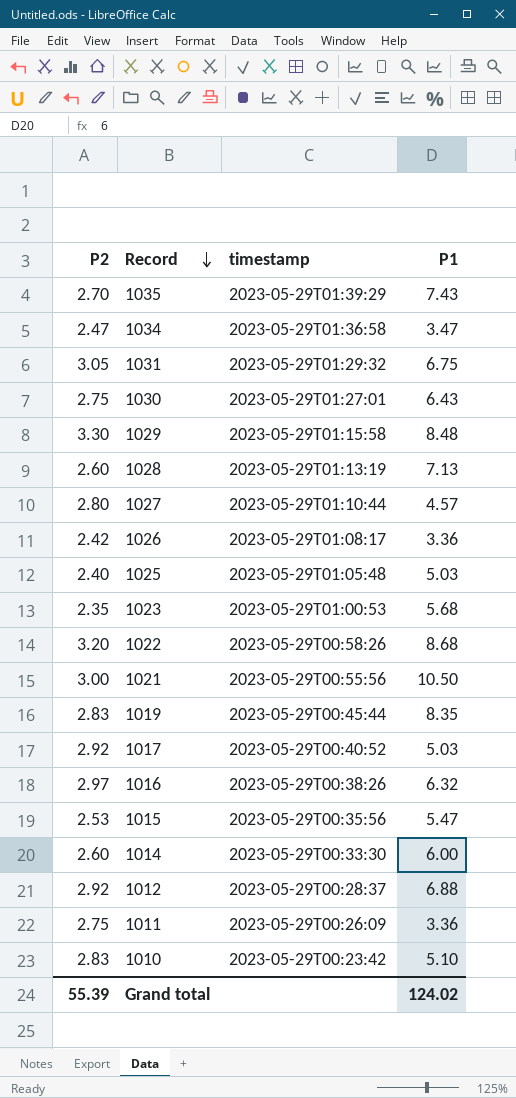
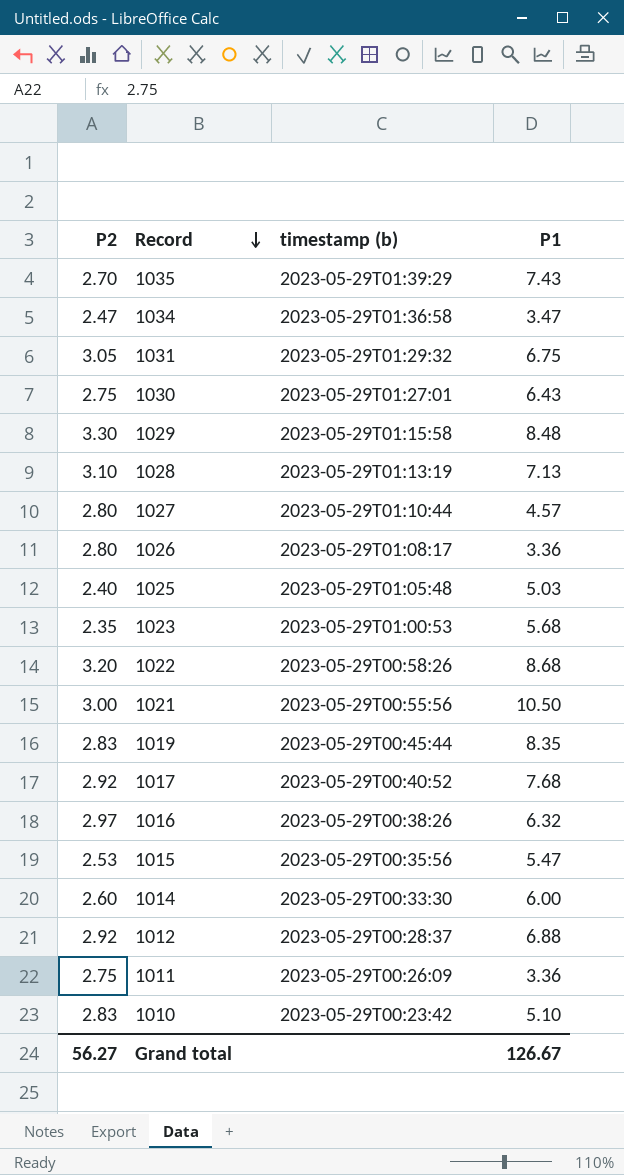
column name: timestamp -> timestamp (b)
1028 | P2: 2.60 -> 3.10
1026 | P2: 2.42 -> 2.80
1017 | P1: 5.03 -> 7.68
Grand total | P2: 55.39 -> 56.27
Grand total | P1: 124.02 -> 126.67

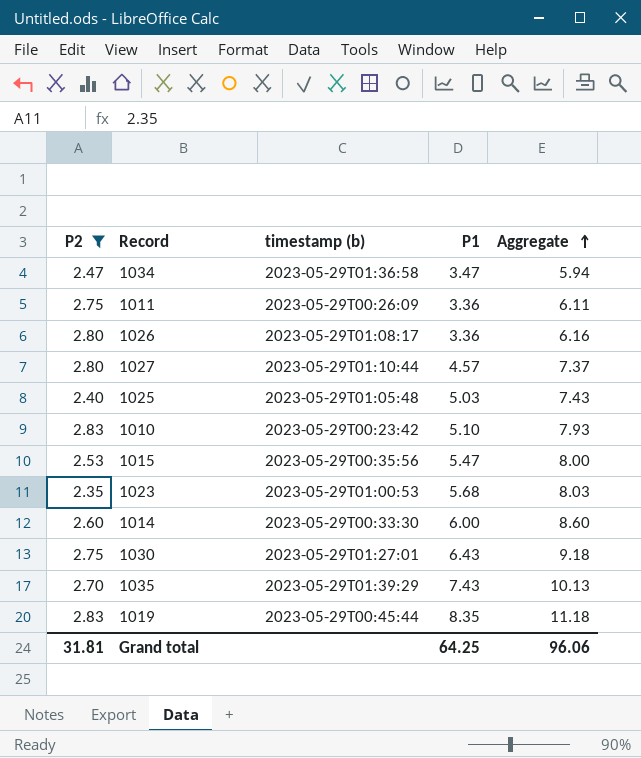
filter: none -> P2 <= 2.83
row order: Record descending -> Aggregate ascending
column Aggregate | formula: none -> [P2] + [P1]
Grand total | P2: 56.27 -> 31.81
Grand total | P1: 126.67 -> 64.25

